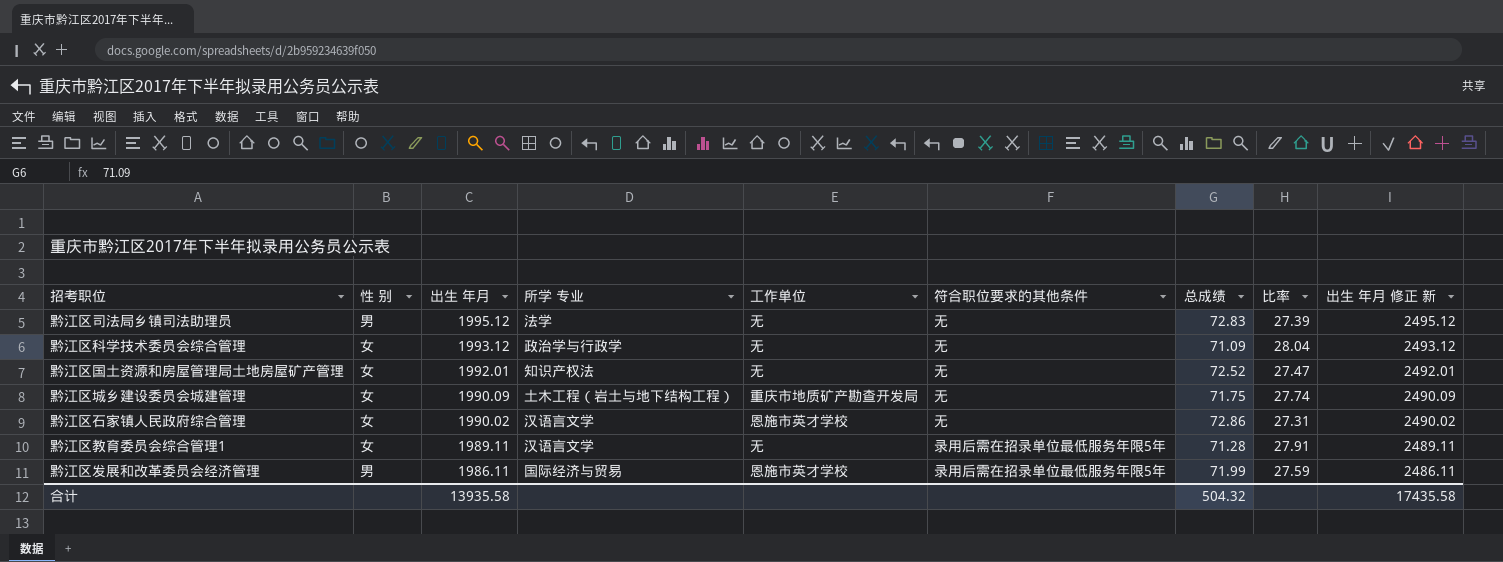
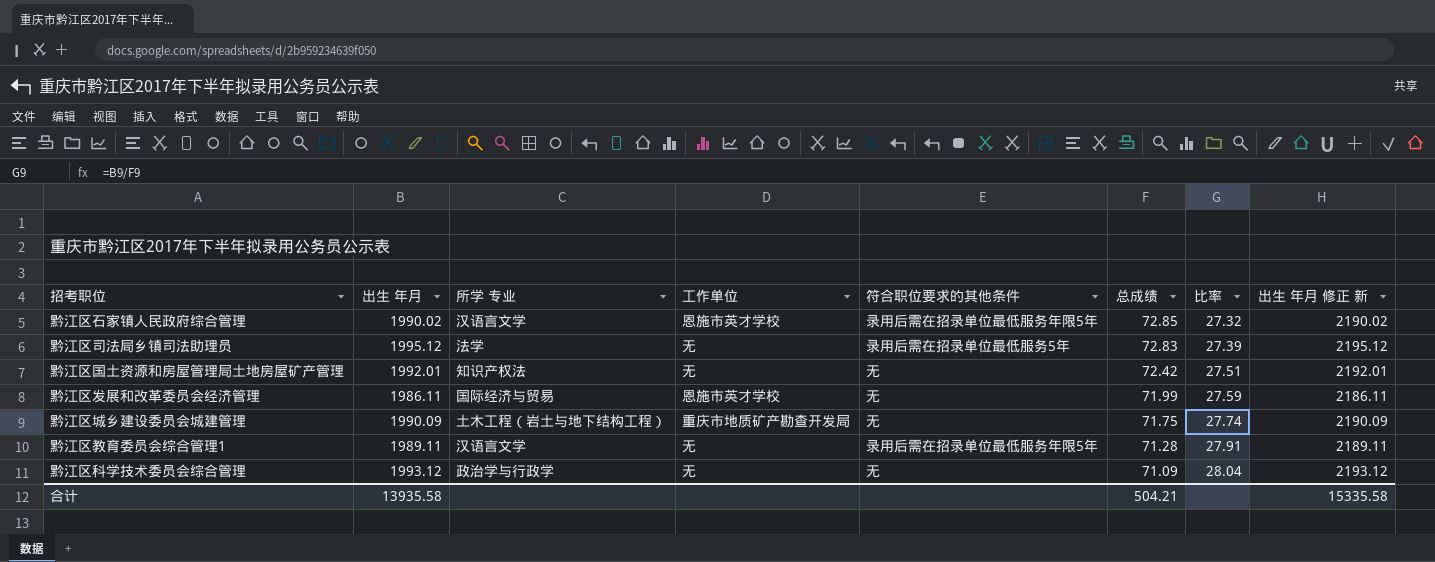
row order: 出生 年月 descending -> 总成绩 descending
column 性 别 | position: 2 -> none
column 出生 年月 修正 新 | formula: [出生 年月] + 500 -> [出生 年月] + 200
黔江区石家镇人民政府综合管理 | 符合职位要求的其他条件: 无 -> 录用后需在招录单位最低服务年限5年
黔江区石家镇人民政府综合管理 | 总成绩: 72.86 -> 72.85
黔江区石家镇人民政府综合管理 | 比率: 27.31 -> 27.32
黔江区司法局乡镇司法助理员 | 符合职位要求的其他条件: 无 -> 录用后需在招录单位最低服务5年
黔江区国土资源和房屋管理局土地房屋矿产管理 | 总成绩: 72.52 -> 72.42
黔江区国土资源和房屋管理局土地房屋矿产管理 | 比率: 27.47 -> 27.51
黔江区发展和改革委员会经济管理 | 符合职位要求的其他条件: 录用后需在招录单位最低服务年限5年 -> 无
合计 | 总成绩: 504.32 -> 504.21
合计 | 出生 年月 修正 新: 17435.58 -> 15335.58

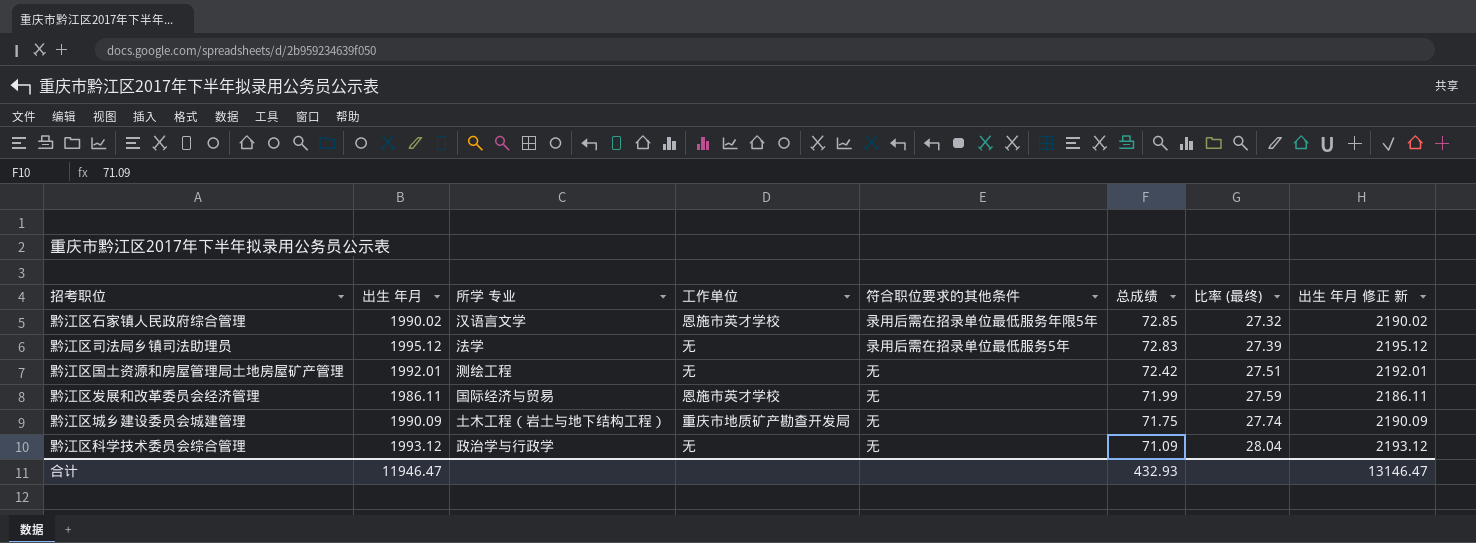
column name: 比率 -> 比率 (最终)
row 黔江区教育委员会综合管理1: 1989.11 | 汉语言文学 | 无 | 录用后需在招录单位最低服务年限5年 | 71.28 | 27.91 | 2189.11 -> none
黔江区国土资源和房屋管理局土地房屋矿产管理 | 所学 专业: 知识产权法 -> 测绘工程
合计 | 出生 年月: 13935.58 -> 11946.47
合计 | 总成绩: 504.21 -> 432.93
合计 | 出生 年月 修正 新: 15335.58 -> 13146.47

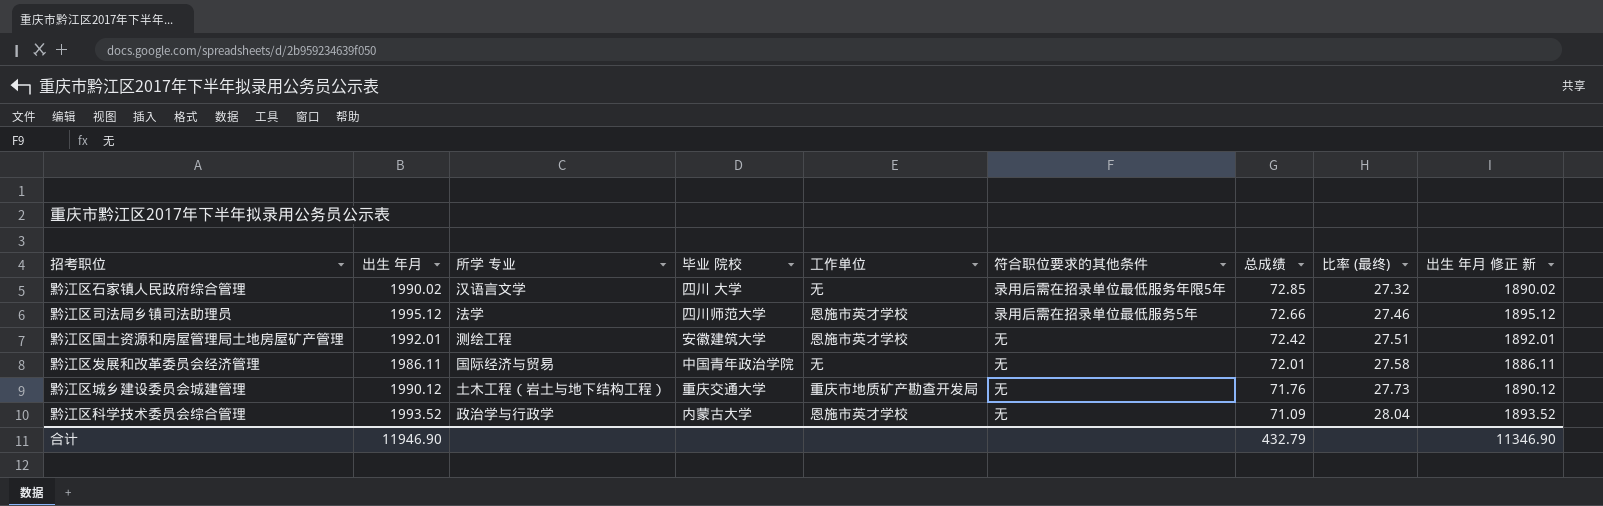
column 毕业 院校 | position: none -> 4
column 出生 年月 修正 新 | formula: [出生 年月] + 200 -> [出生 年月] - 100
黔江区石家镇人民政府综合管理 | 工作单位: 恩施市英才学校 -> 无
黔江区司法局乡镇司法助理员 | 工作单位: 无 -> 恩施市英才学校
黔江区司法局乡镇司法助理员 | 总成绩: 72.83 -> 72.66
黔江区司法局乡镇司法助理员 | 比率 (最终): 27.39 -> 27.46
黔江区国土资源和房屋管理局土地房屋矿产管理 | 工作单位: 无 -> 恩施市英才学校
黔江区发展和改革委员会经济管理 | 工作单位: 恩施市英才学校 -> 无
黔江区发展和改革委员会经济管理 | 总成绩: 71.99 -> 72.01
黔江区发展和改革委员会经济管理 | 比率 (最终): 27.59 -> 27.58
黔江区城乡建设委员会城建管理 | 出生 年月: 1990.09 -> 1990.12
黔江区城乡建设委员会城建管理 | 总成绩: 71.75 -> 71.76
黔江区城乡建设委员会城建管理 | 比率 (最终): 27.74 -> 27.73
黔江区科学技术委员会综合管理 | 出生 年月: 1993.12 -> 1993.52
黔江区科学技术委员会综合管理 | 工作单位: 无 -> 恩施市英才学校
合计 | 出生 年月: 11946.47 -> 11946.90
合计 | 总成绩: 432.93 -> 432.79
合计 | 出生 年月 修正 新: 13146.47 -> 11346.90

